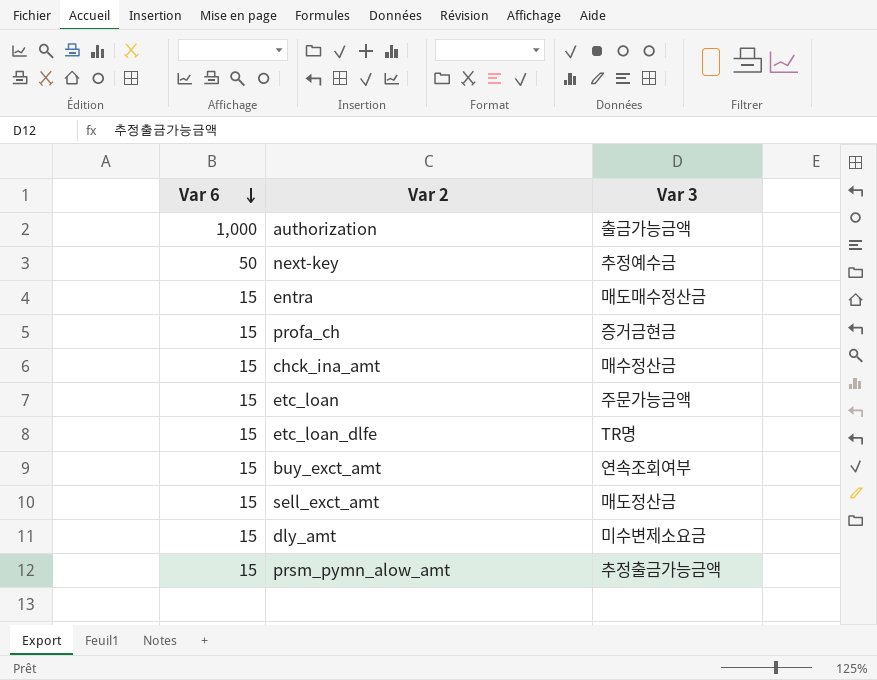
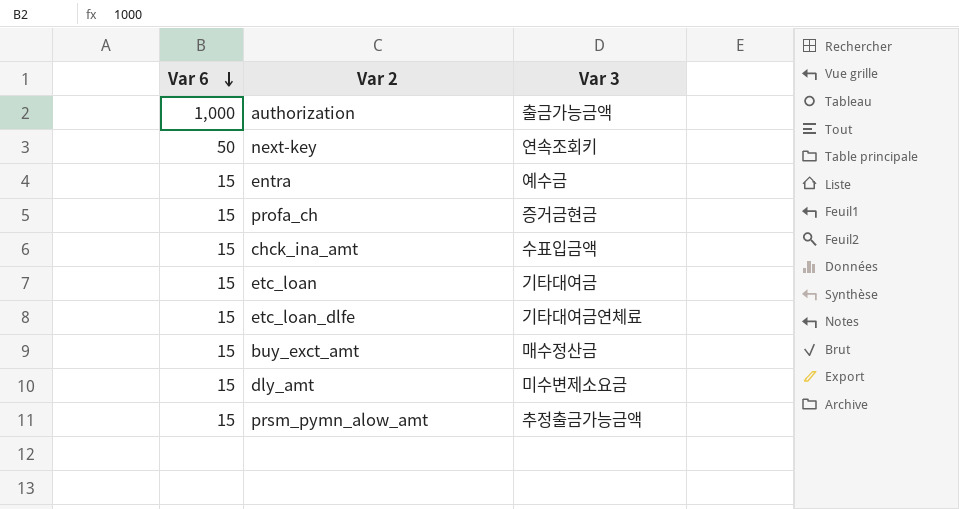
row sell_exct_amt: 15 | 매도정산금 -> none
next-key | Var 3: 추정예수금 -> 연속조회키
entra | Var 3: 매도매수정산금 -> 예수금
chck_ina_amt | Var 3: 매수정산금 -> 수표입금액
etc_loan | Var 3: 주문가능금액 -> 기타대여금
etc_loan_dlfe | Var 3: TR명 -> 기타대여금연체료
buy_exct_amt | Var 3: 연속조회여부 -> 매수정산금

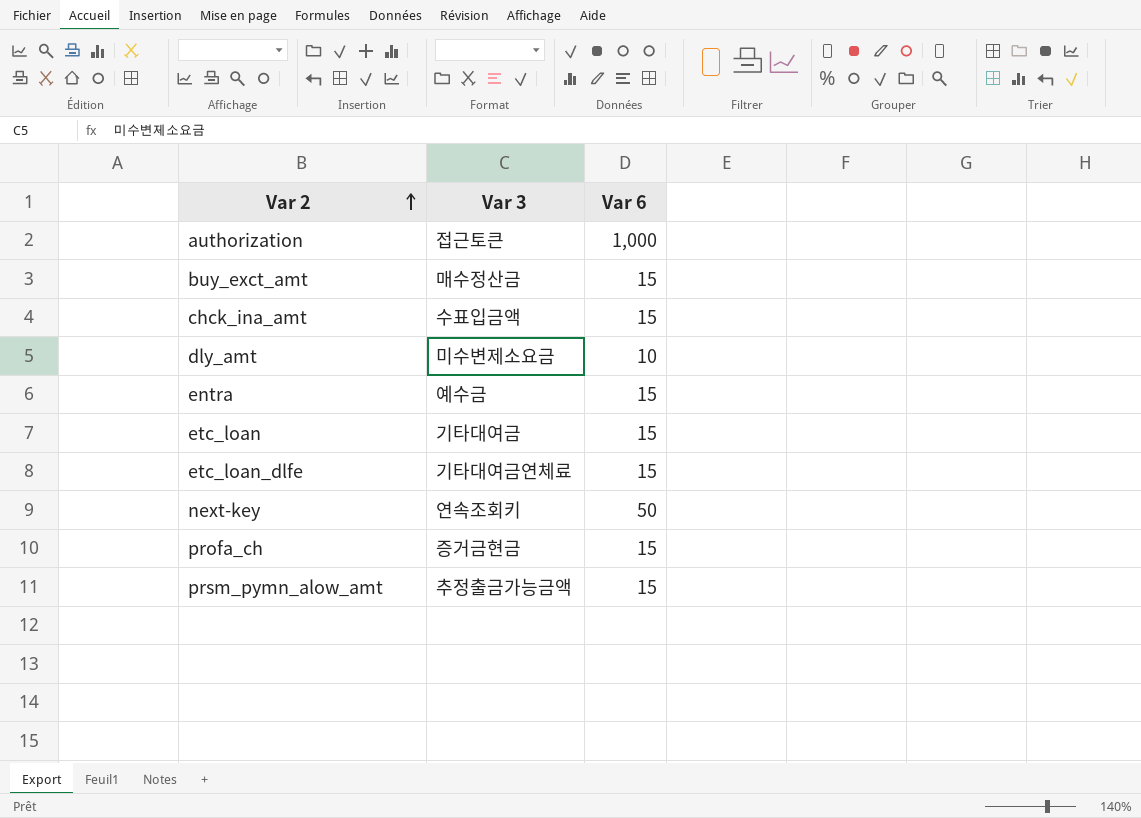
row order: Var 6 descending -> Var 2 ascending
column Var 6 | position: 1 -> 3
authorization | Var 3: 출금가능금액 -> 접근토큰
dly_amt | Var 6: 15 -> 10

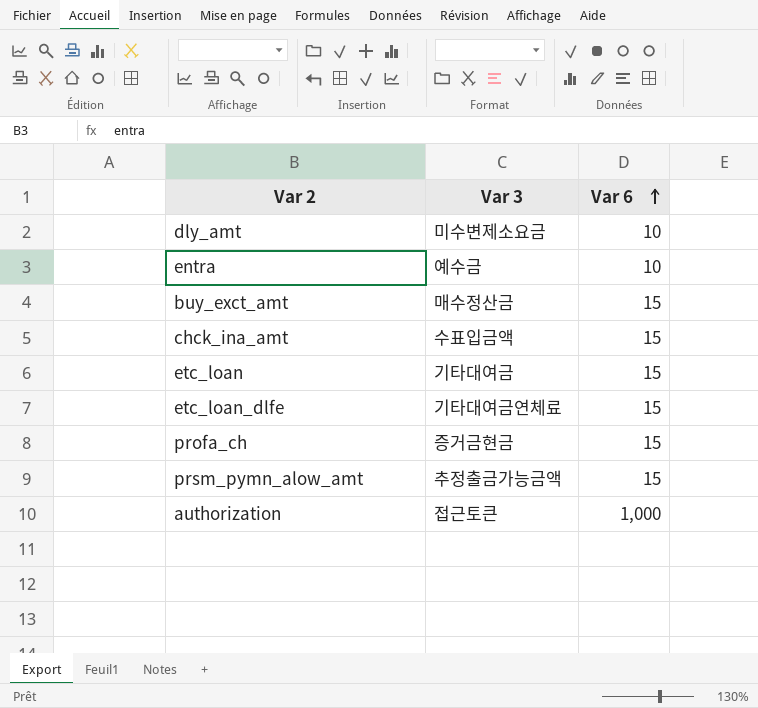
row order: Var 2 ascending -> Var 6 ascending
row next-key: 연속조회키 | 50 -> none
entra | Var 6: 15 -> 10

